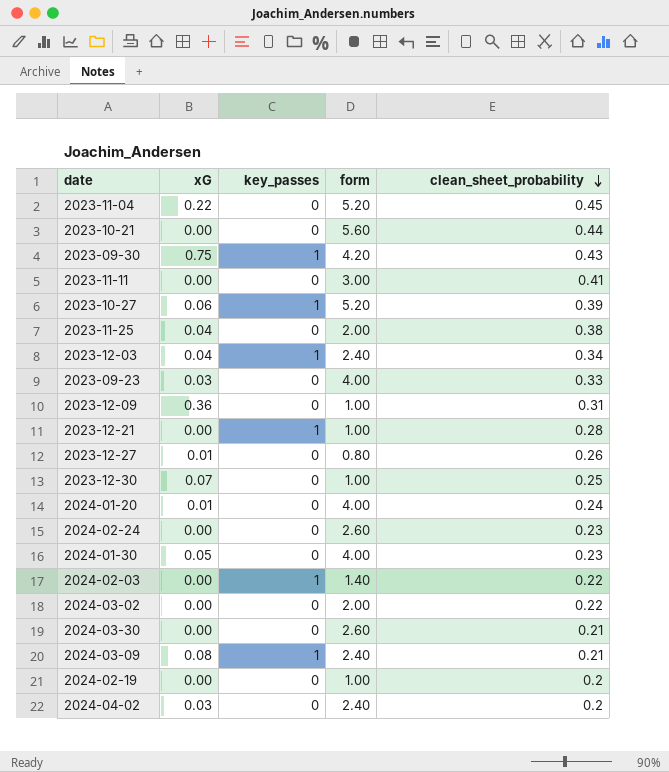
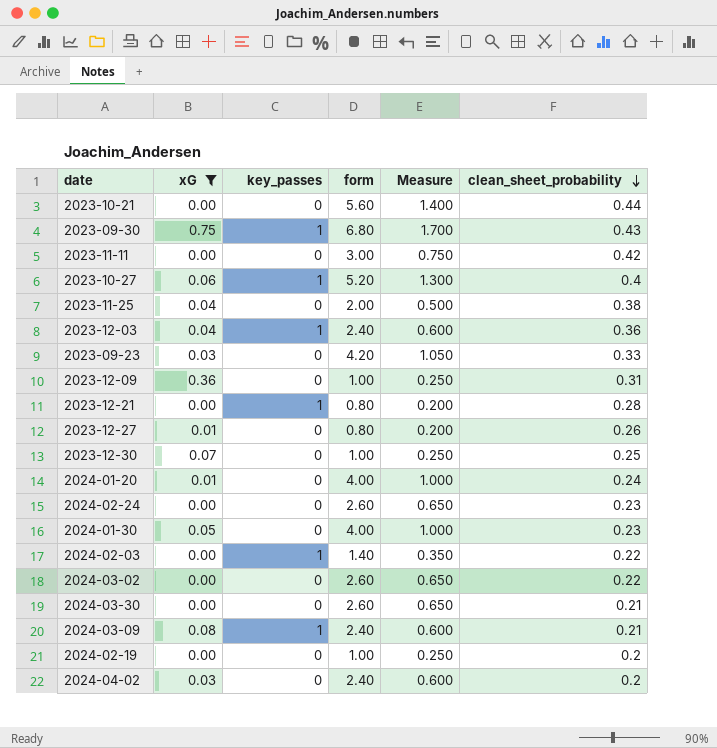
filter: none -> xG != 0.22
column Measure | formula: none -> [form] * 0.25
2023-09-30 | form: 4.20 -> 6.80
2023-11-11 | clean_sheet_probability: 0.41 -> 0.42
2023-10-27 | clean_sheet_probability: 0.39 -> 0.4
2023-12-03 | clean_sheet_probability: 0.34 -> 0.36
2023-09-23 | form: 4.00 -> 4.20
2023-12-21 | form: 1.00 -> 0.80
2024-03-02 | form: 2.00 -> 2.60

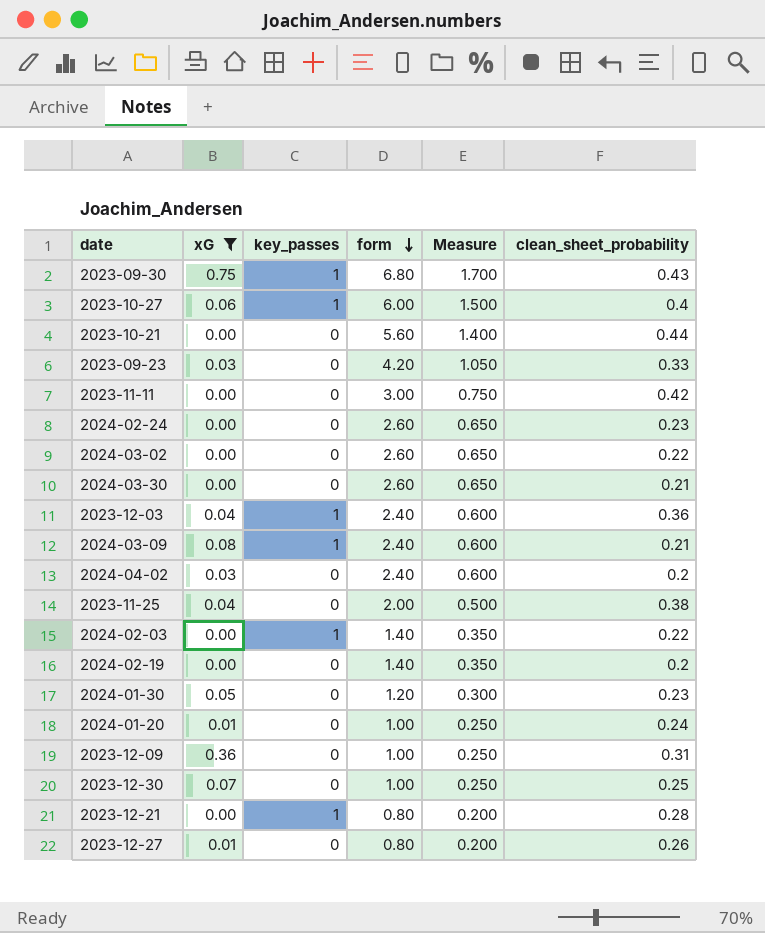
row order: clean_sheet_probability descending -> form descending
2023-10-27 | form: 5.20 -> 6.00
2023-10-27 | Measure: 1.300 -> 1.500
2024-02-19 | form: 1.00 -> 1.40
2024-02-19 | Measure: 0.250 -> 0.350
2024-01-30 | form: 4.00 -> 1.20
2024-01-30 | Measure: 1.000 -> 0.300
2024-01-20 | form: 4.00 -> 1.00
2024-01-20 | Measure: 1.000 -> 0.250

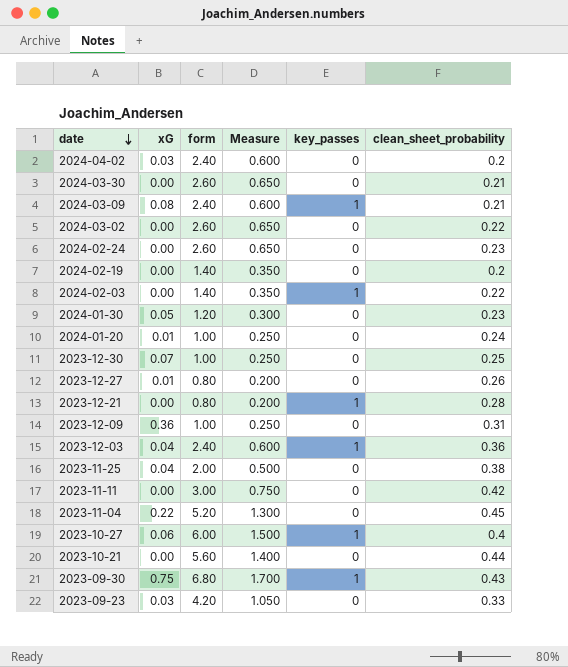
filter: xG != 0.22 -> none
row order: form descending -> date descending
column key_passes | position: 3 -> 5

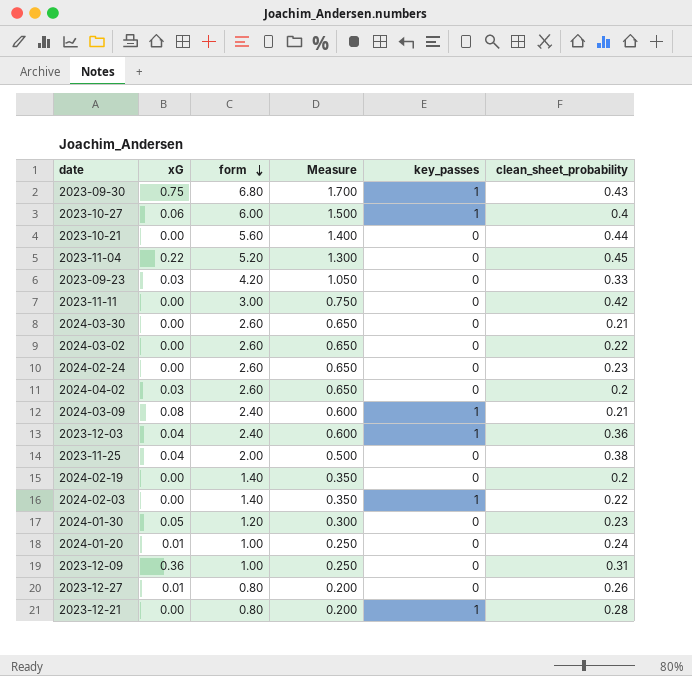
row order: date descending -> form descending
row 2023-12-30: 0.07 | 1.00 | 0.250 | 0 | 0.25 -> none
2024-04-02 | form: 2.40 -> 2.60
2024-04-02 | Measure: 0.600 -> 0.650

